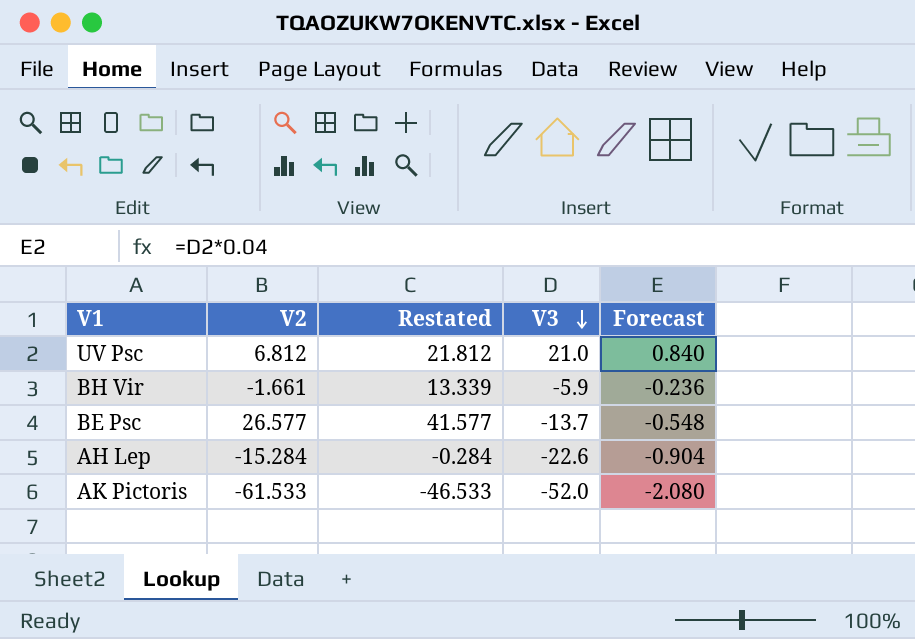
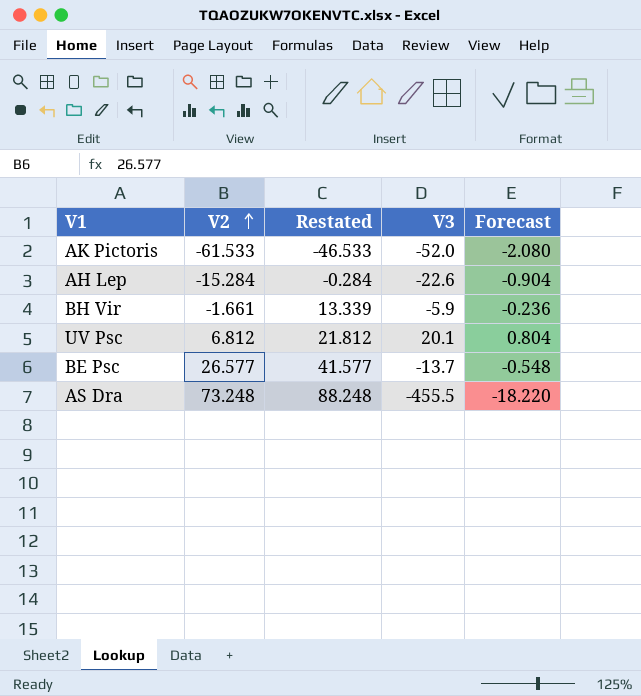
row order: V3 descending -> V2 ascending
UV Psc | V3: 21.0 -> 20.1
UV Psc | Forecast: 0.840 -> 0.804
row AS Dra: none -> 73.248 | 88.248 | -455.5 | -18.220

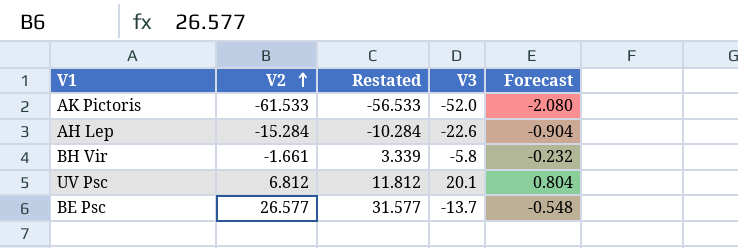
column Restated | formula: [V2] + 15 -> [V2] + 5
row AS Dra: 73.248 | 88.248 | -455.5 | -18.220 -> none
BH Vir | V3: -5.9 -> -5.8
BH Vir | Forecast: -0.236 -> -0.232

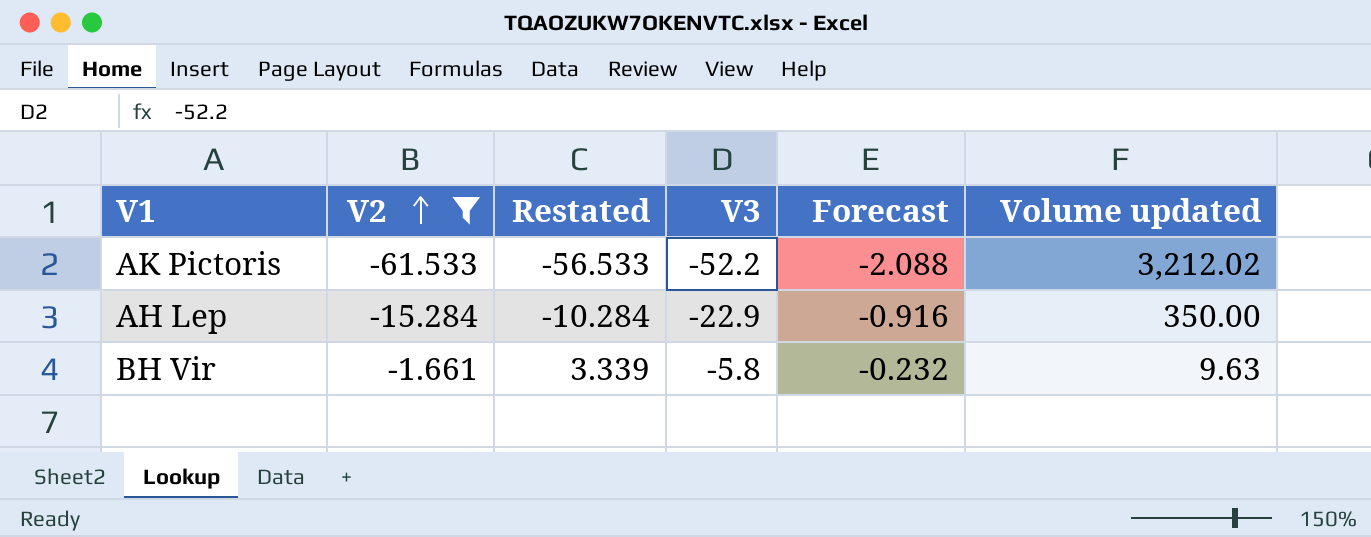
filter: none -> V2 <= -1.661
column Volume updated | formula: none -> [V2] * [V3]
AK Pictoris | V3: -52.0 -> -52.2
AK Pictoris | Forecast: -2.080 -> -2.088
AH Lep | V3: -22.6 -> -22.9
AH Lep | Forecast: -0.904 -> -0.916

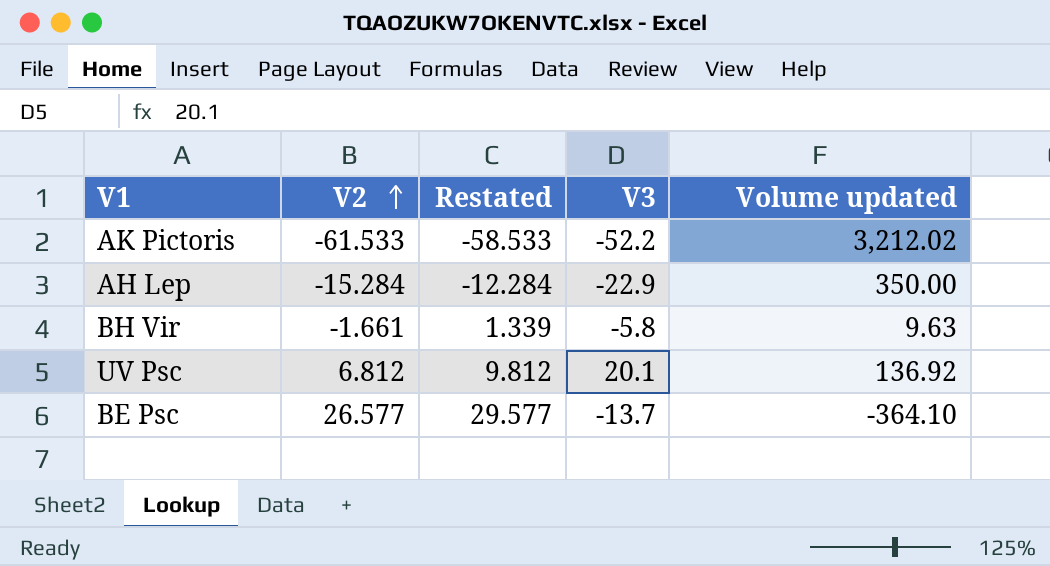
filter: V2 <= -1.661 -> none
column Forecast | formula: [V3] * 0.04 -> none
column Restated | formula: [V2] + 5 -> [V2] + 3

